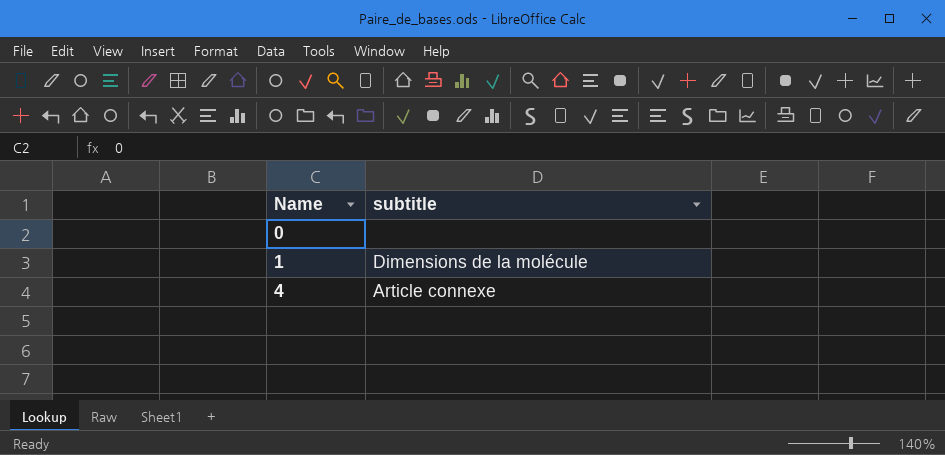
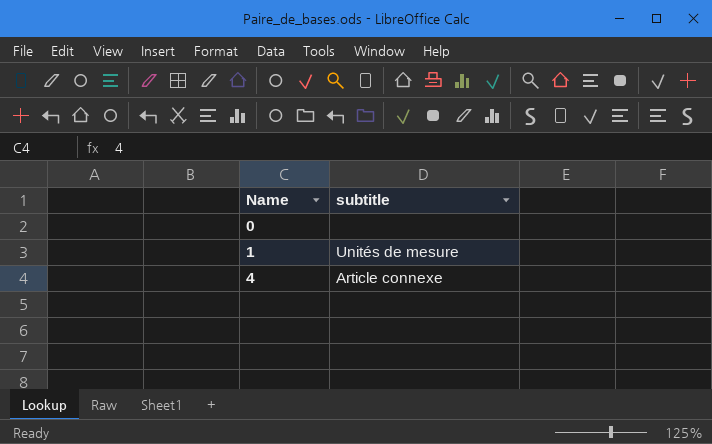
1 | subtitle: Dimensions de la molécule -> Unités de mesure

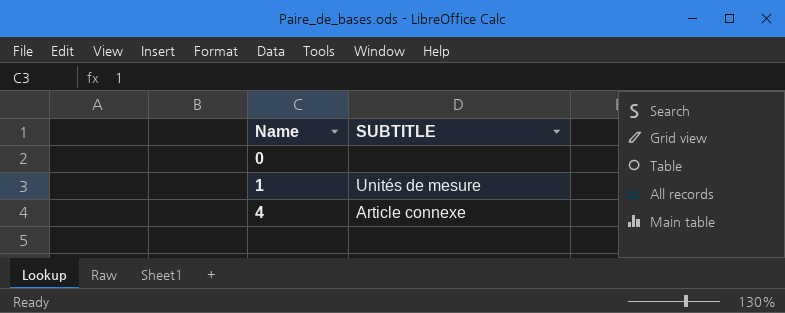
column name: subtitle -> SUBTITLE

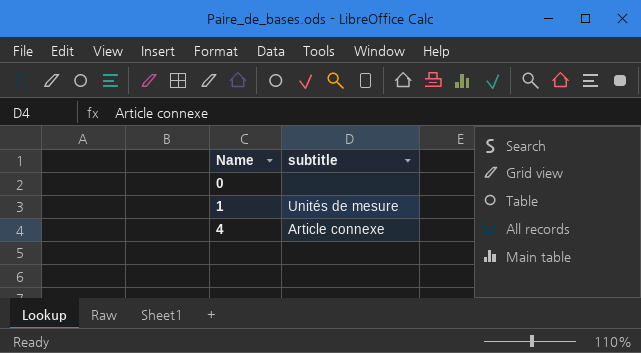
column name: SUBTITLE -> subtitle

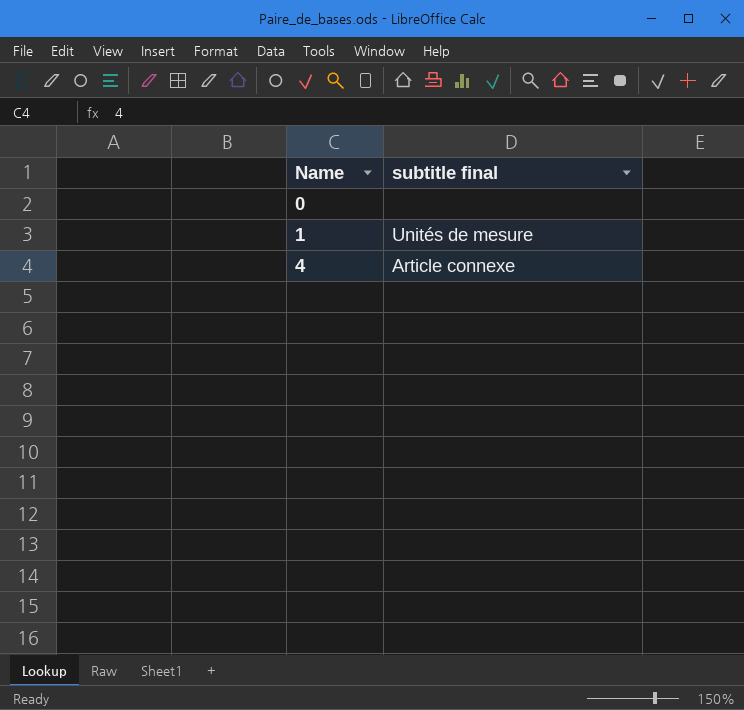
column name: subtitle -> subtitle final

